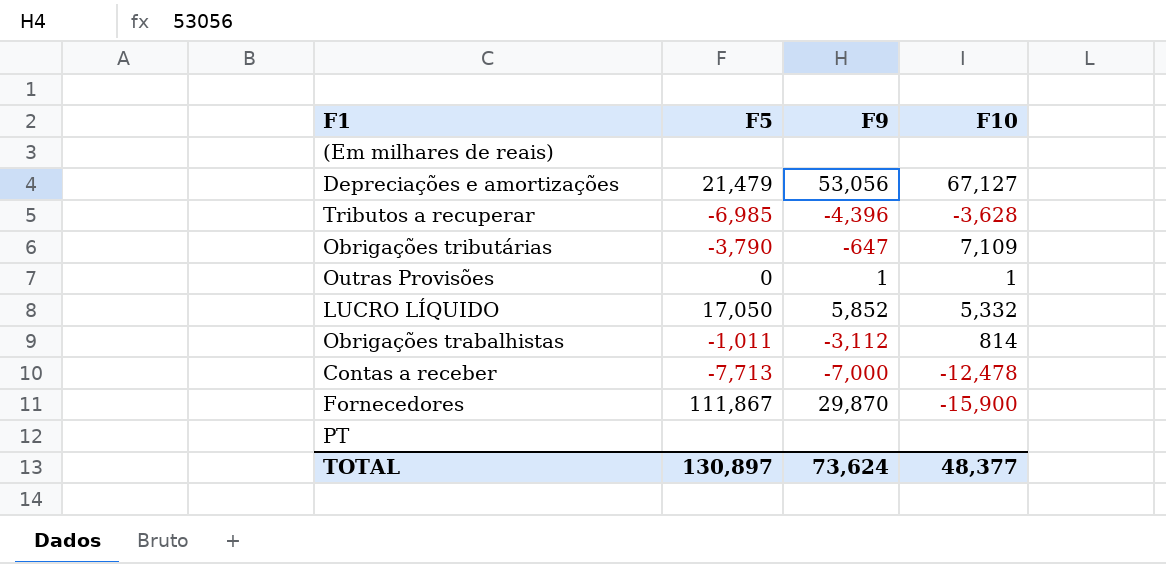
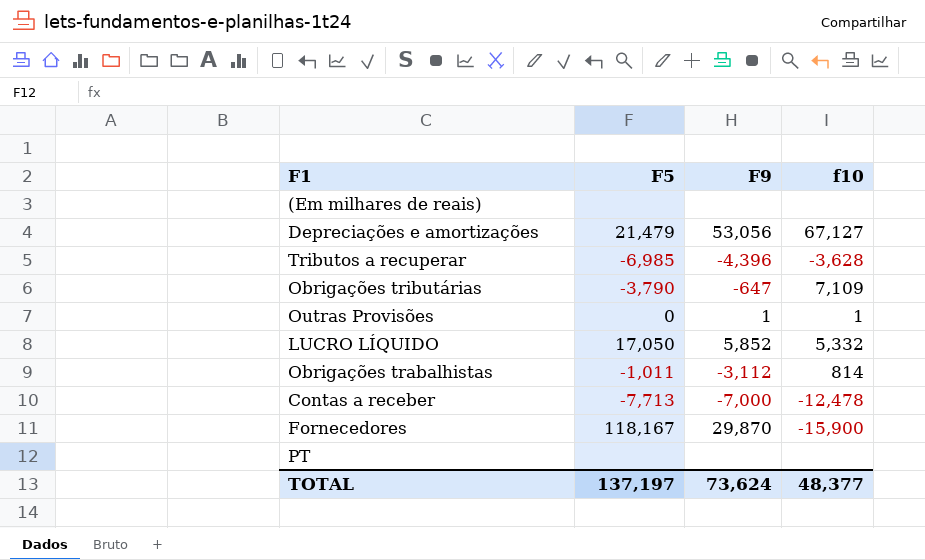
column name: F10 -> f10
Fornecedores | F5: 111,867 -> 118,167
TOTAL | F5: 130,897 -> 137,197

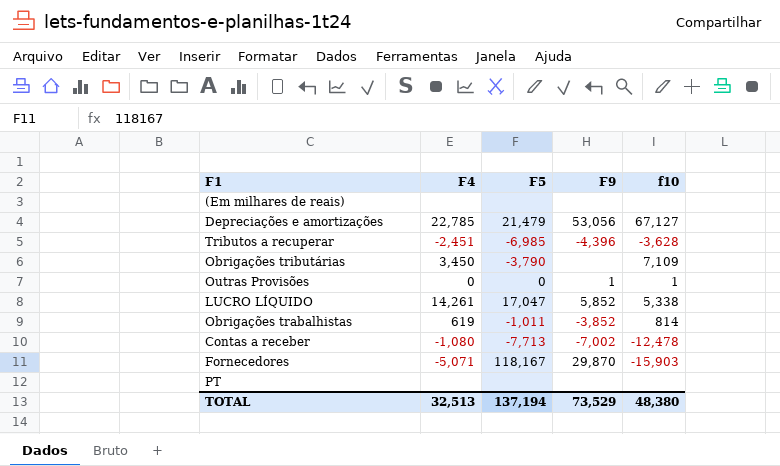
column F4 | position: none -> 2
Obrigações tributárias | F9: -647 -> none
LUCRO LÍQUIDO | F5: 17,050 -> 17,047
LUCRO LÍQUIDO | f10: 5,332 -> 5,338
Obrigações trabalhistas | F9: -3,112 -> -3,852
Contas a receber | F9: -7,000 -> -7,002
Fornecedores | f10: -15,900 -> -15,903
TOTAL | F5: 137,197 -> 137,194
TOTAL | F9: 73,624 -> 73,529
TOTAL | f10: 48,377 -> 48,380

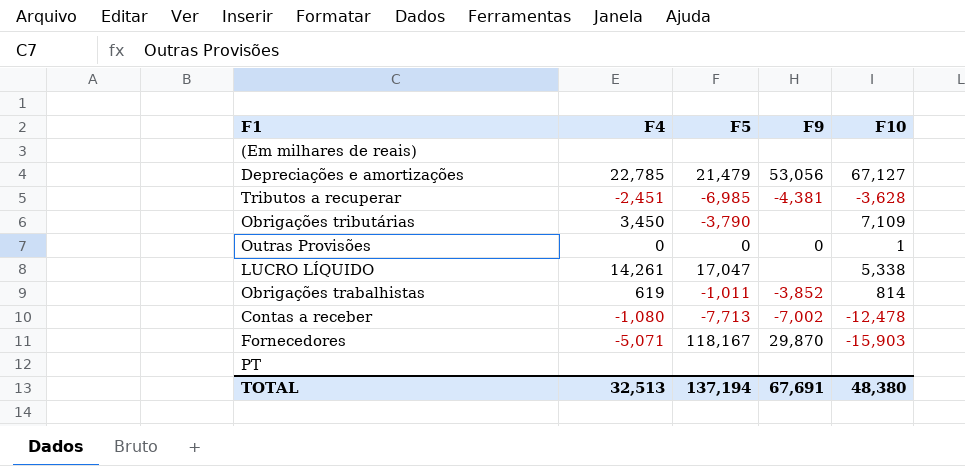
column name: f10 -> F10
Tributos a recuperar | F9: -4,396 -> -4,381
Outras Provisões | F9: 1 -> 0
LUCRO LÍQUIDO | F9: 5,852 -> none
TOTAL | F9: 73,529 -> 67,691

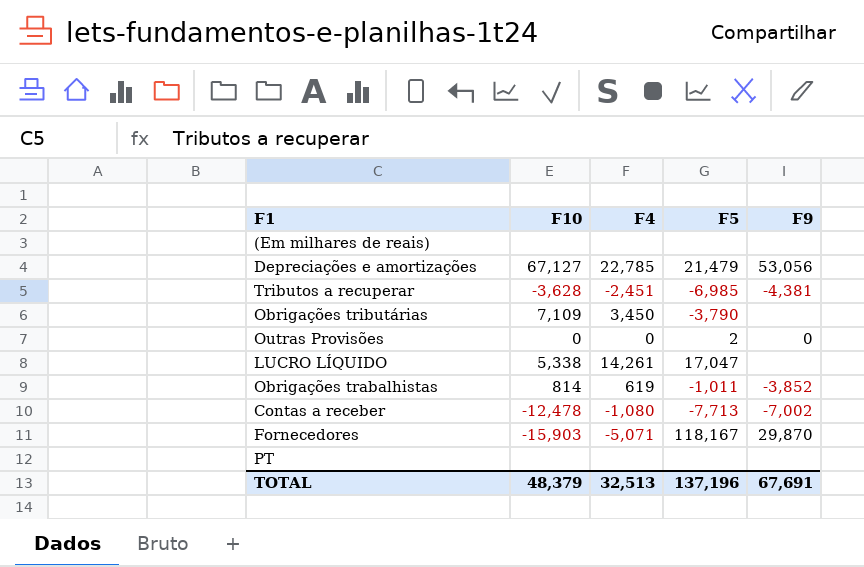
column F10 | position: 5 -> 2
Outras Provisões | F10: 1 -> 0
Outras Provisões | F5: 0 -> 2
TOTAL | F10: 48,380 -> 48,379
TOTAL | F5: 137,194 -> 137,196

